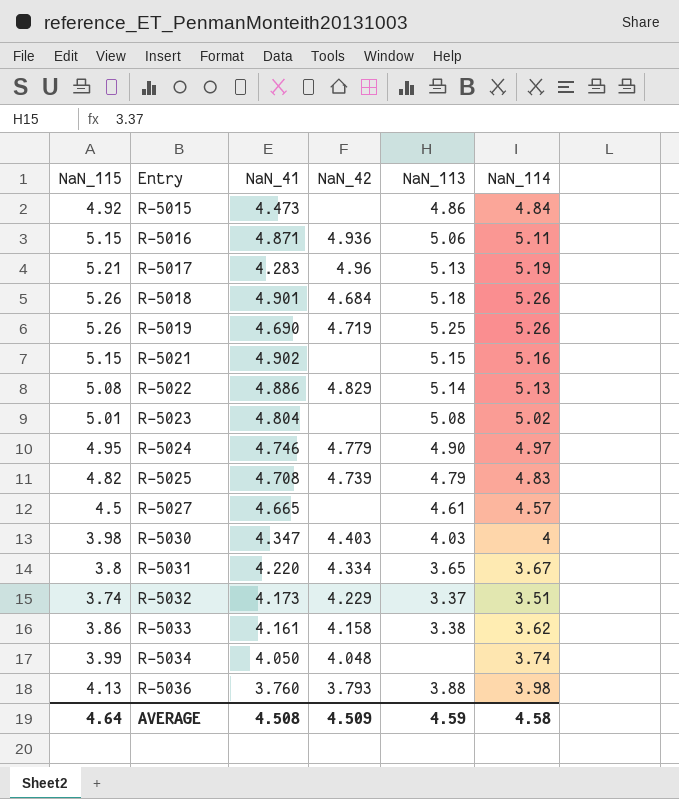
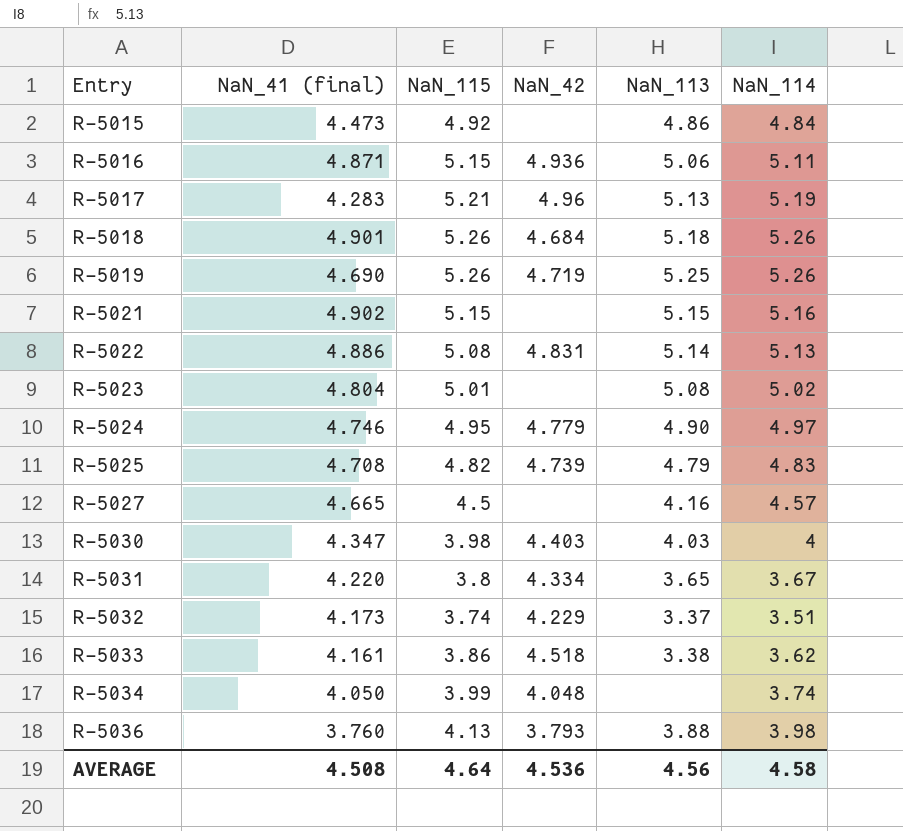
column name: NaN_41 -> NaN_41 (final)
column NaN_115 | position: 1 -> 3
R-5022 | NaN_42: 4.829 -> 4.831
R-5027 | NaN_113: 4.61 -> 4.16
R-5033 | NaN_42: 4.158 -> 4.518
AVERAGE | NaN_42: 4.509 -> 4.536
AVERAGE | NaN_113: 4.59 -> 4.56

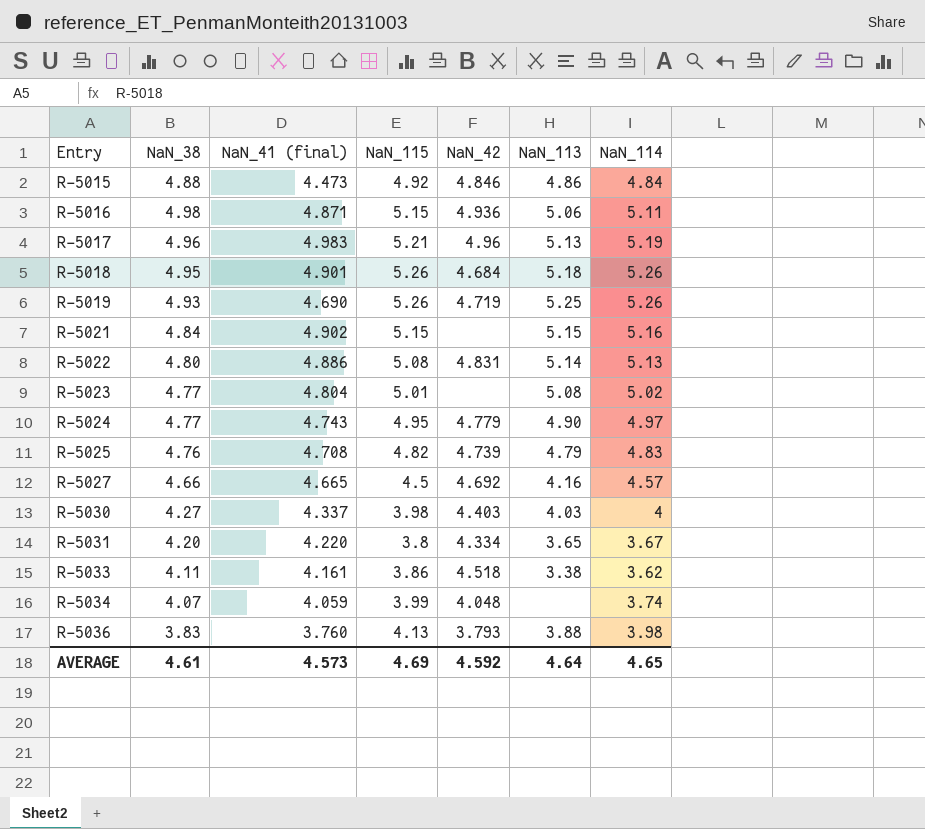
column NaN_38 | position: none -> 2
row R-5032: 4.173 | 3.74 | 4.229 | 3.37 | 3.51 -> none
R-5015 | NaN_42: none -> 4.846
R-5017 | NaN_41 (final): 4.283 -> 4.983
R-5024 | NaN_41 (final): 4.746 -> 4.743
R-5027 | NaN_42: none -> 4.692
R-5030 | NaN_41 (final): 4.347 -> 4.337
R-5034 | NaN_41 (final): 4.050 -> 4.059
AVERAGE | NaN_41 (final): 4.508 -> 4.573
AVERAGE | NaN_115: 4.64 -> 4.69
AVERAGE | NaN_42: 4.536 -> 4.592
AVERAGE | NaN_113: 4.56 -> 4.64
AVERAGE | NaN_114: 4.58 -> 4.65

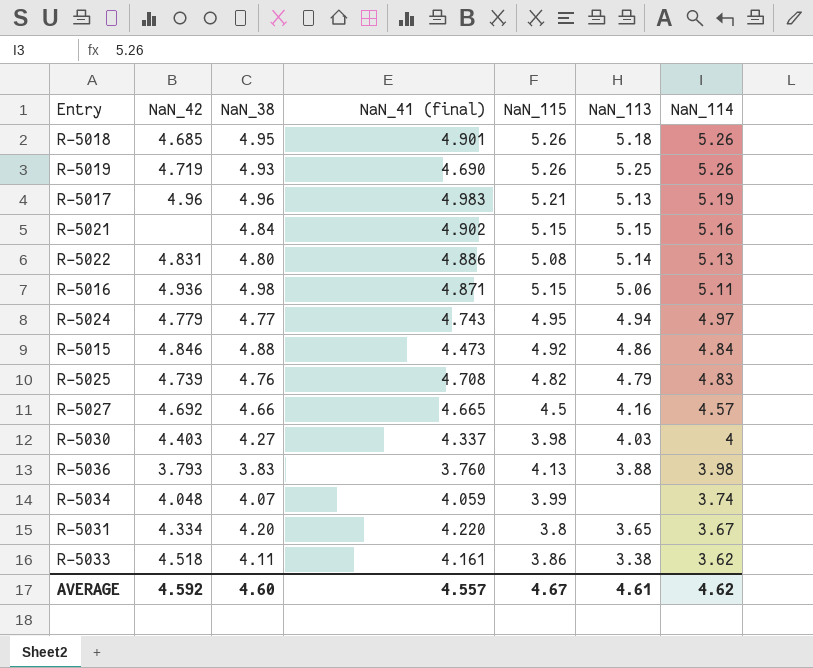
row order: Entry ascending -> NaN_114 descending
column NaN_42 | position: 5 -> 2
row R-5023: 4.77 | 4.804 | 5.01 | none | 5.08 | 5.02 -> none
R-5018 | NaN_42: 4.684 -> 4.685
R-5024 | NaN_113: 4.90 -> 4.94
AVERAGE | NaN_38: 4.61 -> 4.60
AVERAGE | NaN_41 (final): 4.573 -> 4.557
AVERAGE | NaN_115: 4.69 -> 4.67
AVERAGE | NaN_113: 4.64 -> 4.61
AVERAGE | NaN_114: 4.65 -> 4.62

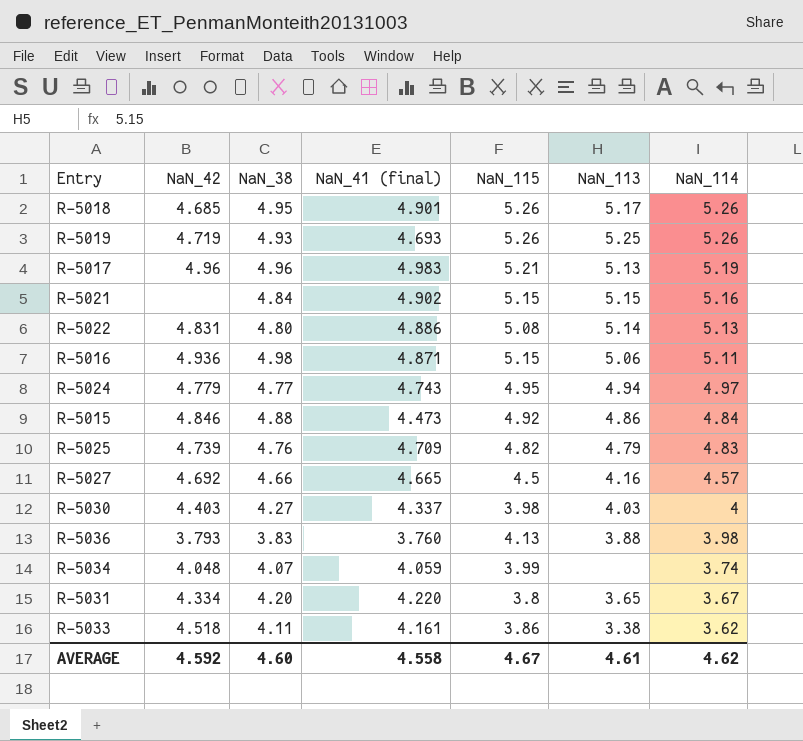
R-5018 | NaN_113: 5.18 -> 5.17
R-5019 | NaN_41 (final): 4.690 -> 4.693
R-5025 | NaN_41 (final): 4.708 -> 4.709
AVERAGE | NaN_41 (final): 4.557 -> 4.558

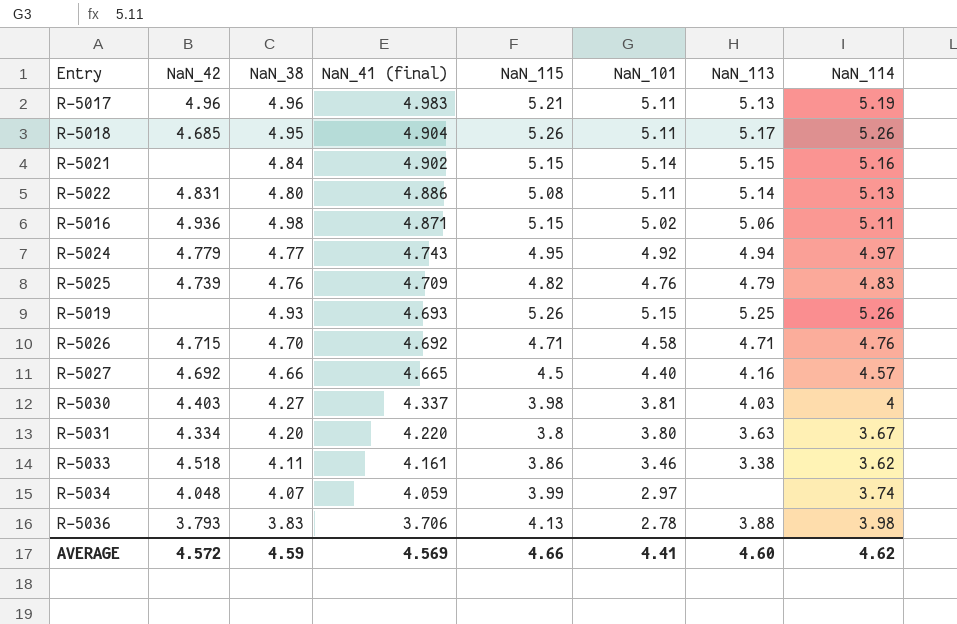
row order: NaN_114 descending -> NaN_41 (final) descending
column NaN_101 | position: none -> 6
row R-5015: 4.846 | 4.88 | 4.473 | 4.92 | 4.86 | 4.84 -> none
R-5018 | NaN_41 (final): 4.901 -> 4.904
R-5019 | NaN_42: 4.719 -> none
row R-5026: none -> 4.715 | 4.70 | 4.692 | 4.71 | 4.58 | 4.71 | 4.76
R-5031 | NaN_113: 3.65 -> 3.63
R-5036 | NaN_41 (final): 3.760 -> 3.706
AVERAGE | NaN_42: 4.592 -> 4.572
AVERAGE | NaN_38: 4.60 -> 4.59
AVERAGE | NaN_41 (final): 4.558 -> 4.569
AVERAGE | NaN_115: 4.67 -> 4.66
AVERAGE | NaN_113: 4.61 -> 4.60

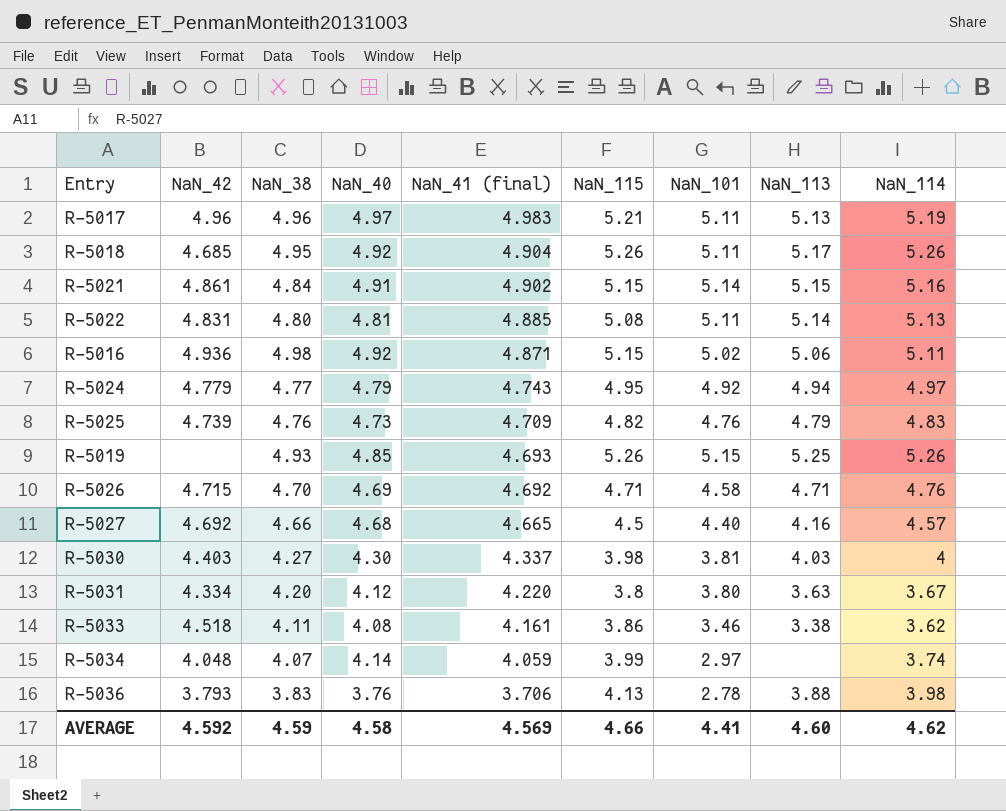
column NaN_40 | position: none -> 4
R-5021 | NaN_42: none -> 4.861
R-5022 | NaN_41 (final): 4.886 -> 4.885
AVERAGE | NaN_42: 4.572 -> 4.592

